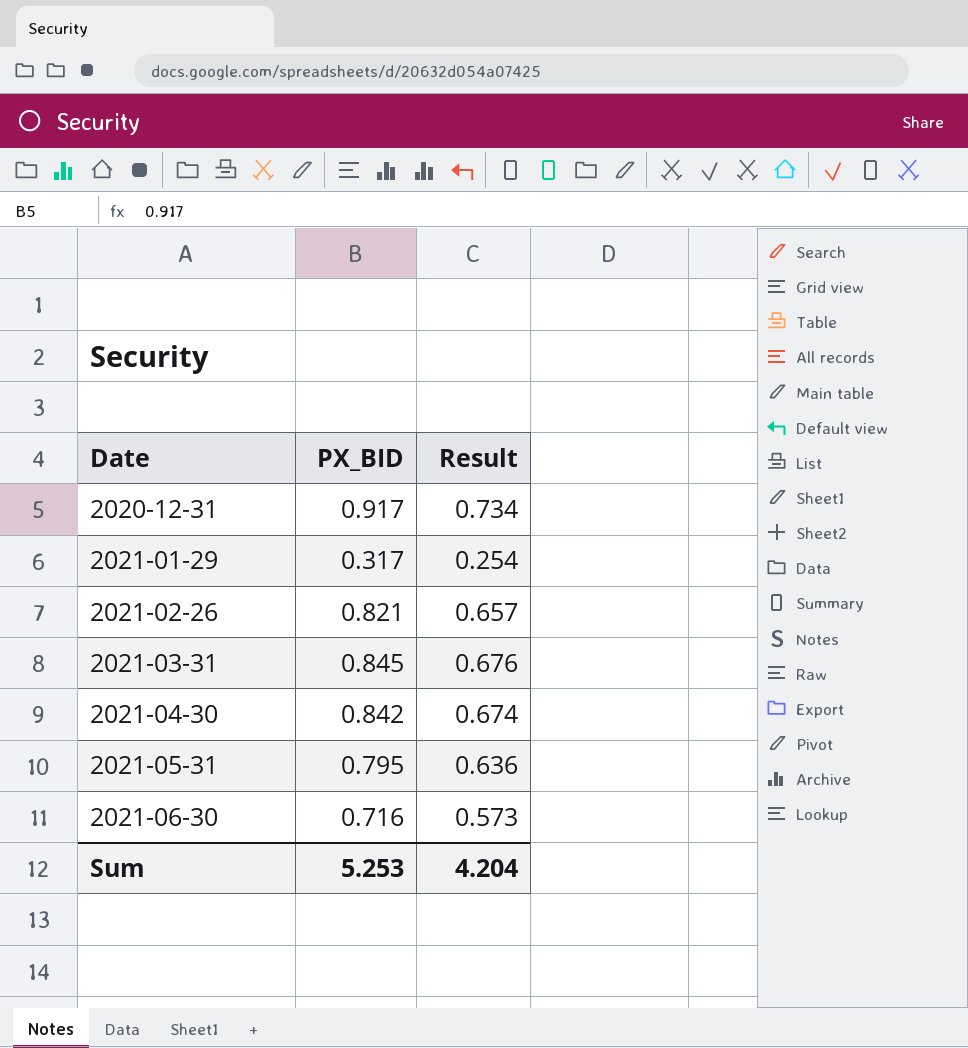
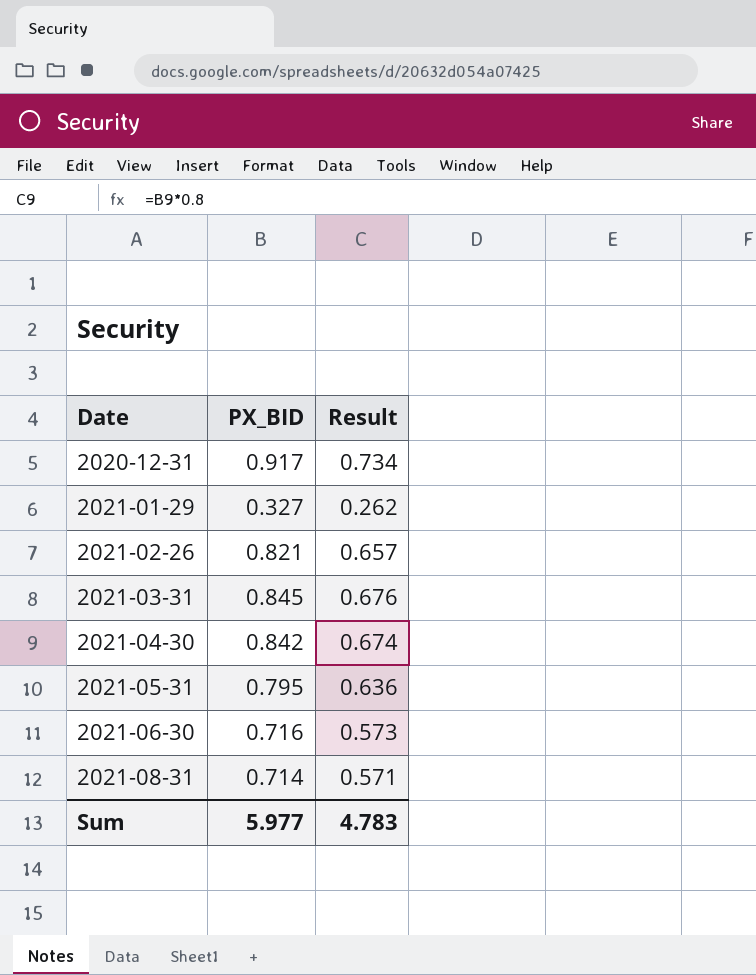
2021-01-29 | PX_BID: 0.317 -> 0.327
2021-01-29 | Result: 0.254 -> 0.262
row 2021-08-31: none -> 0.714 | 0.571
Sum | PX_BID: 5.253 -> 5.977
Sum | Result: 4.204 -> 4.783

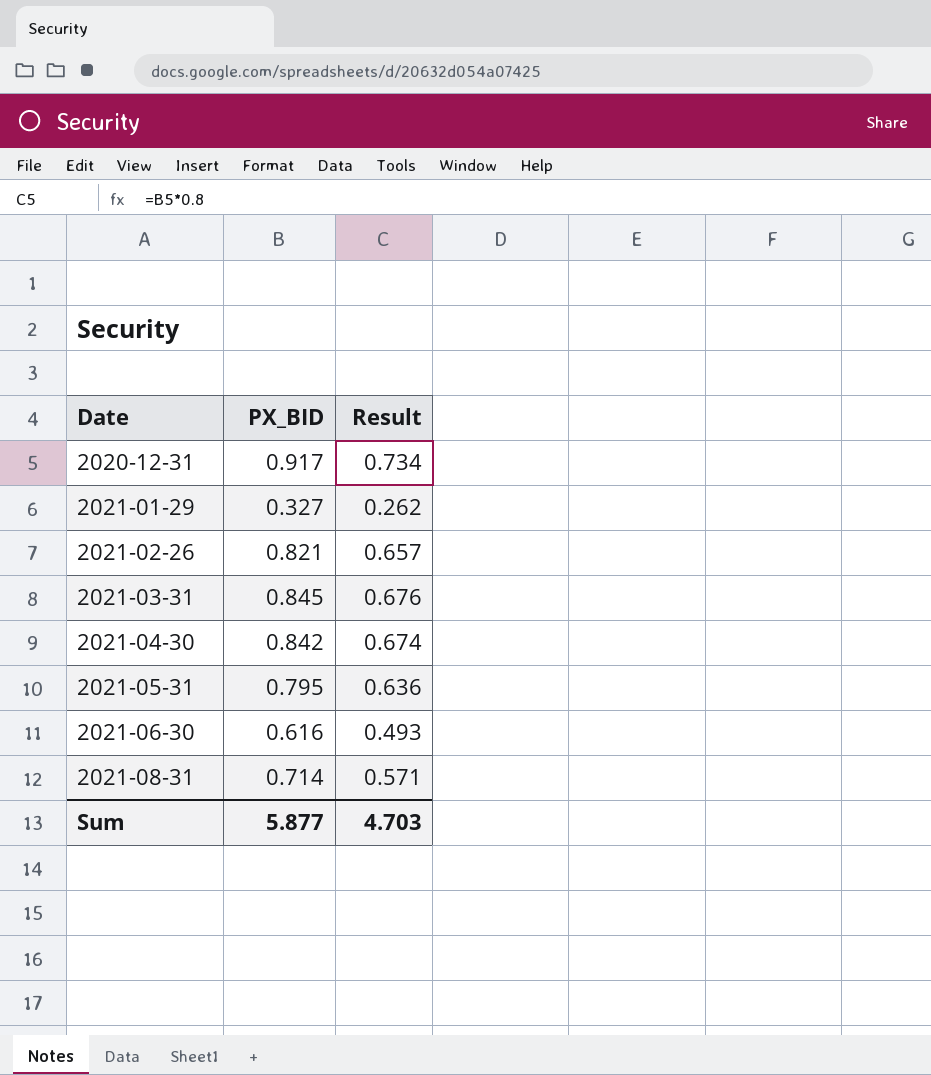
2021-06-30 | PX_BID: 0.716 -> 0.616
2021-06-30 | Result: 0.573 -> 0.493
Sum | PX_BID: 5.977 -> 5.877
Sum | Result: 4.783 -> 4.703

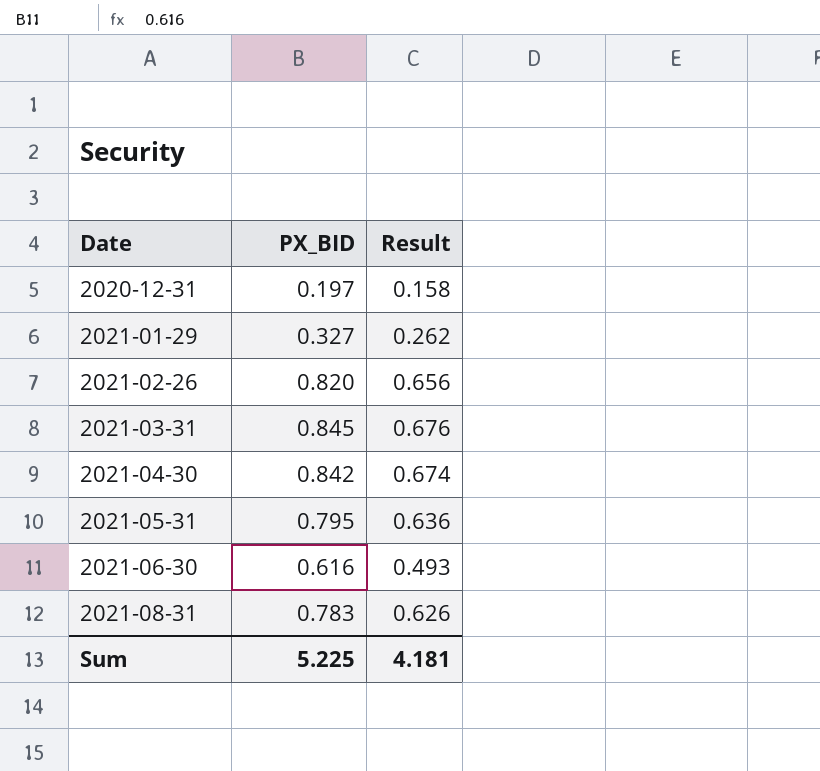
2020-12-31 | PX_BID: 0.917 -> 0.197
2020-12-31 | Result: 0.734 -> 0.158
2021-02-26 | PX_BID: 0.821 -> 0.820
2021-02-26 | Result: 0.657 -> 0.656
2021-08-31 | PX_BID: 0.714 -> 0.783
2021-08-31 | Result: 0.571 -> 0.626
Sum | PX_BID: 5.877 -> 5.225
Sum | Result: 4.703 -> 4.181

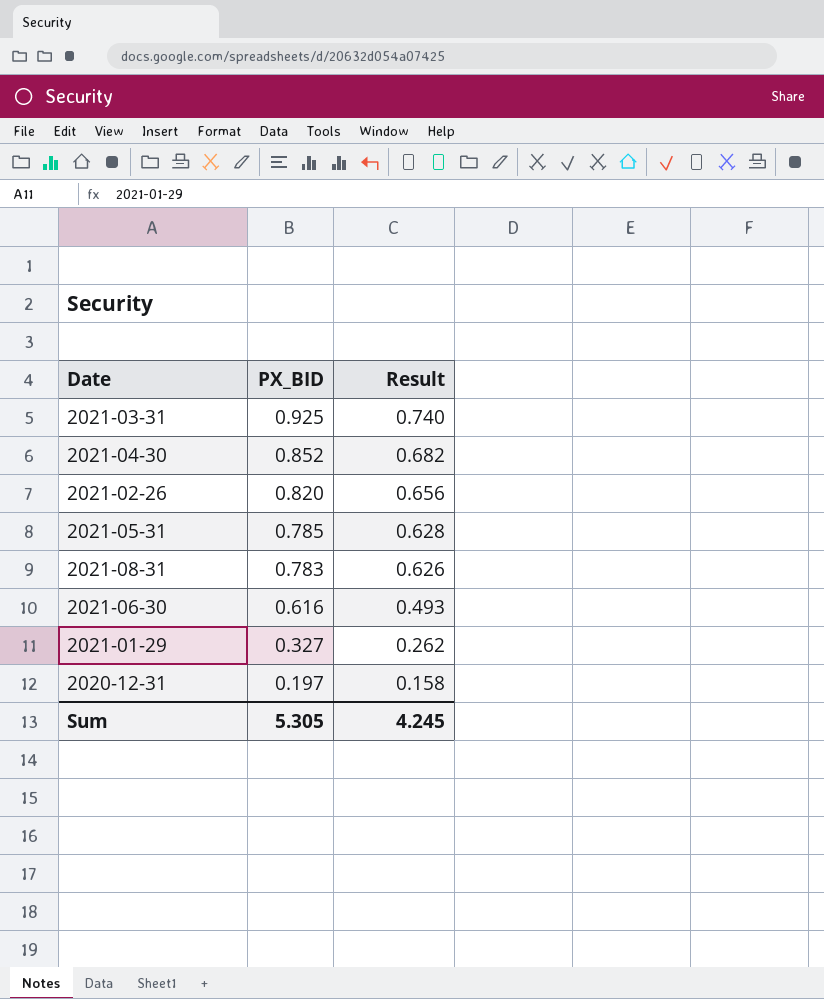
row order: Date ascending -> PX_BID descending
2021-03-31 | PX_BID: 0.845 -> 0.925
2021-03-31 | Result: 0.676 -> 0.740
2021-04-30 | PX_BID: 0.842 -> 0.852
2021-04-30 | Result: 0.674 -> 0.682
2021-05-31 | PX_BID: 0.795 -> 0.785
2021-05-31 | Result: 0.636 -> 0.628
Sum | PX_BID: 5.225 -> 5.305
Sum | Result: 4.181 -> 4.245

